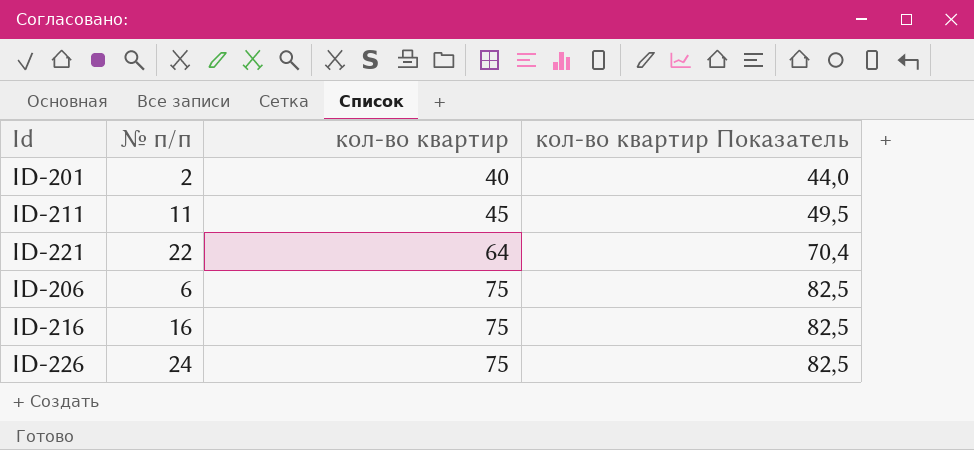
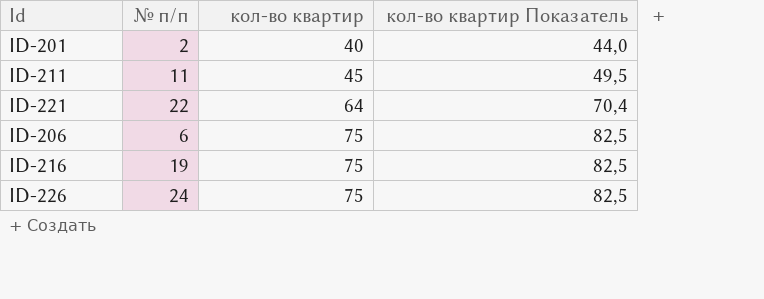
ID-216 | № п/п: 16 -> 19

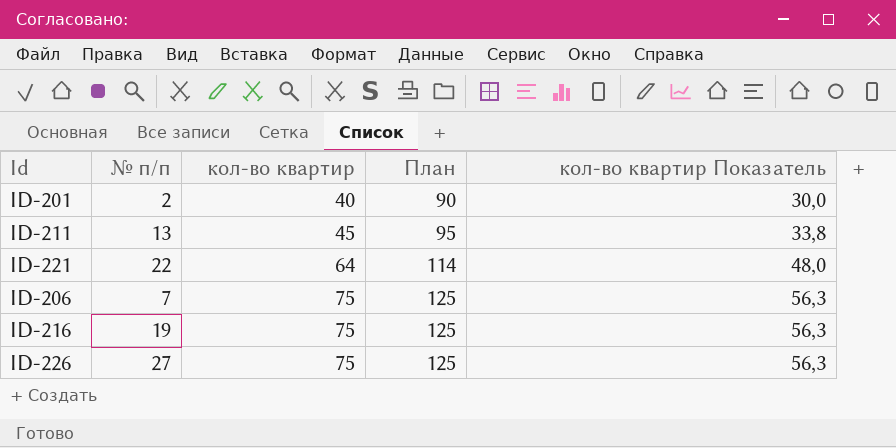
column План | formula: none -> [кол-во квартир] + 50
column кол-во квартир Показатель | formula: [кол-во квартир] * 1,1 -> [кол-во квартир] * 0,75
ID-211 | № п/п: 11 -> 13
ID-206 | № п/п: 6 -> 7
ID-226 | № п/п: 24 -> 27

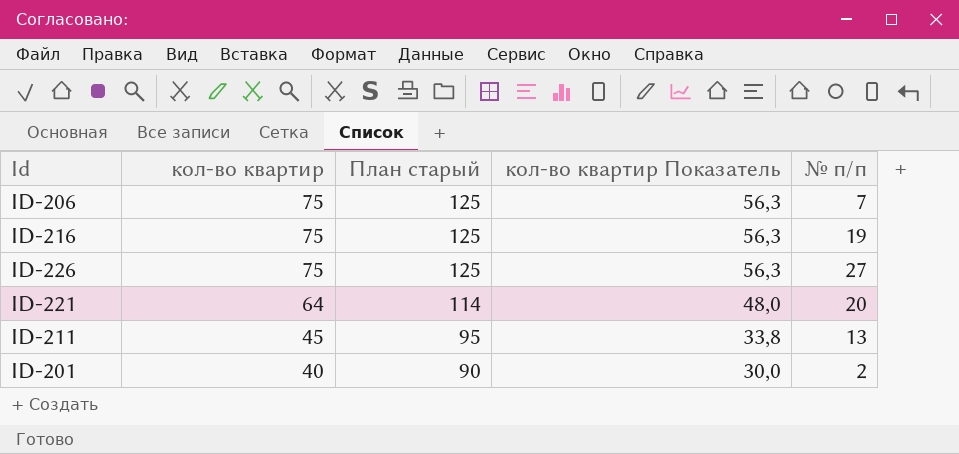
row order: кол-во квартир ascending -> кол-во квартир descending
column name: План -> План старый
column № п/п | position: 2 -> 5
ID-221 | № п/п: 22 -> 20

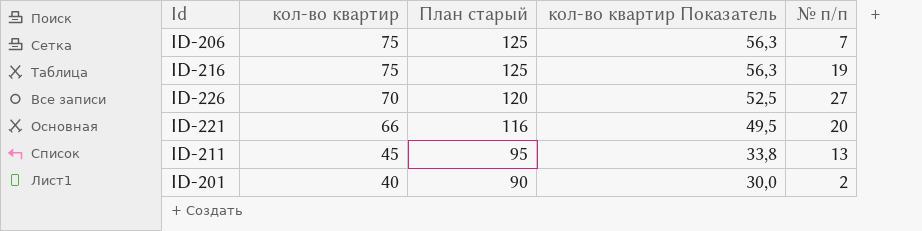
ID-226 | кол-во квартир: 75 -> 70
ID-226 | План старый: 125 -> 120
ID-226 | кол-во квартир Показатель: 56,3 -> 52,5
ID-221 | кол-во квартир: 64 -> 66
ID-221 | План старый: 114 -> 116
ID-221 | кол-во квартир Показатель: 48,0 -> 49,5

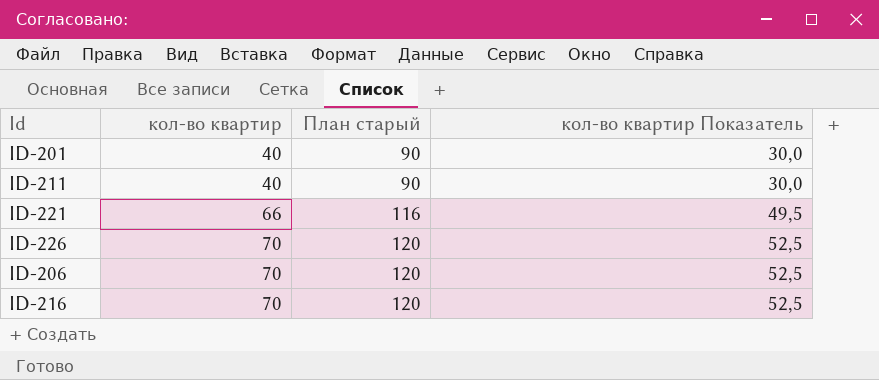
row order: кол-во квартир descending -> кол-во квартир ascending
column № п/п | position: 5 -> none
ID-211 | кол-во квартир: 45 -> 40
ID-211 | План старый: 95 -> 90
ID-211 | кол-во квартир Показатель: 33,8 -> 30,0
ID-206 | кол-во квартир: 75 -> 70
ID-206 | План старый: 125 -> 120
ID-206 | кол-во квартир Показатель: 56,3 -> 52,5
ID-216 | кол-во квартир: 75 -> 70
ID-216 | План старый: 125 -> 120
ID-216 | кол-во квартир Показатель: 56,3 -> 52,5

